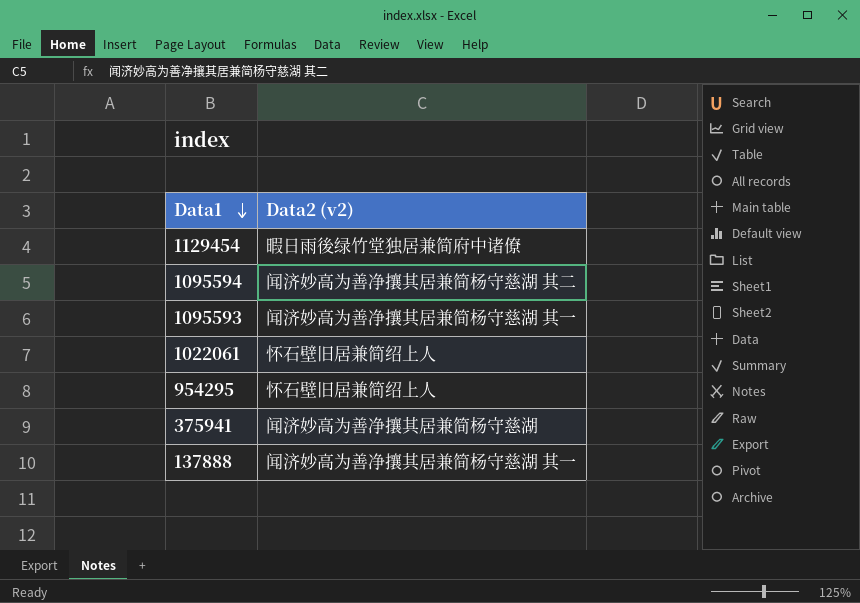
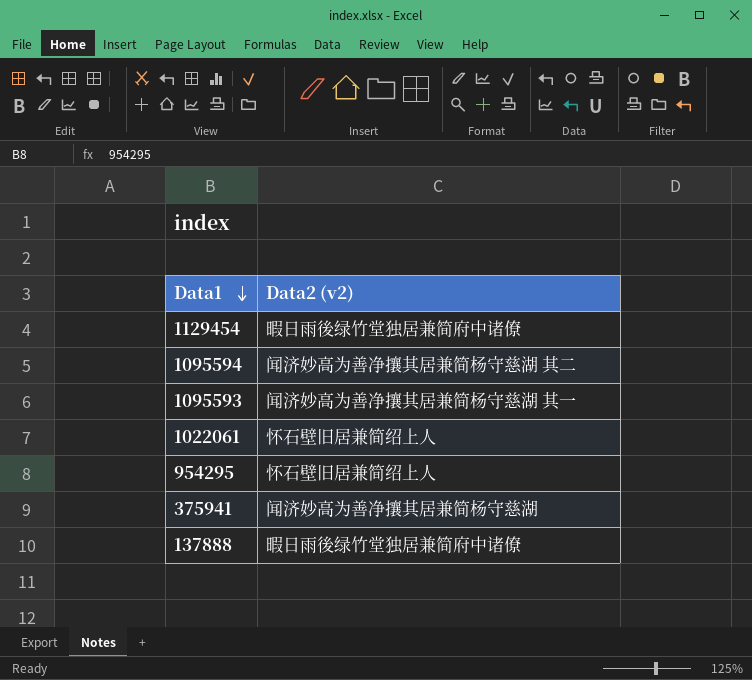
137888 | Data2 (v2): 闻济妙高为善净攘其居兼简杨守慈湖 其一 -> 暇日雨後绿竹堂独居兼简府中诸僚

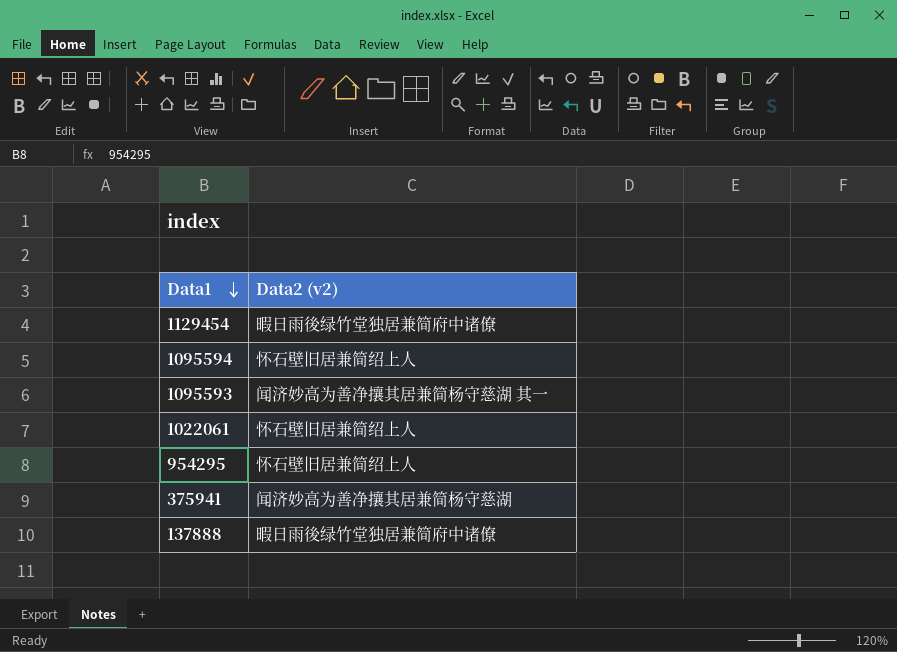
1095594 | Data2 (v2): 闻济妙高为善净攘其居兼简杨守慈湖 其二 -> 怀石壁旧居兼简绍上人

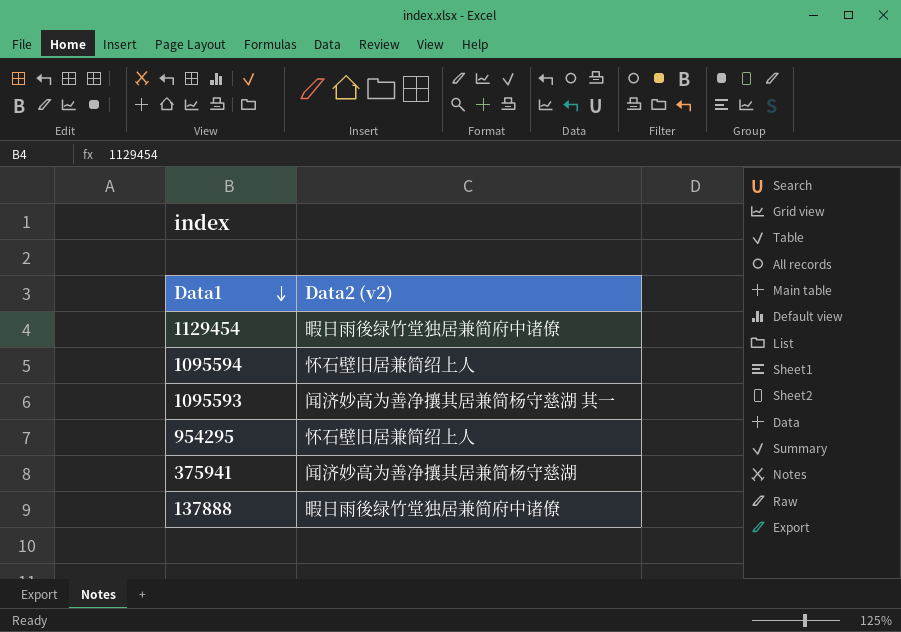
row 1022061: 怀石壁旧居兼简绍上人 -> none

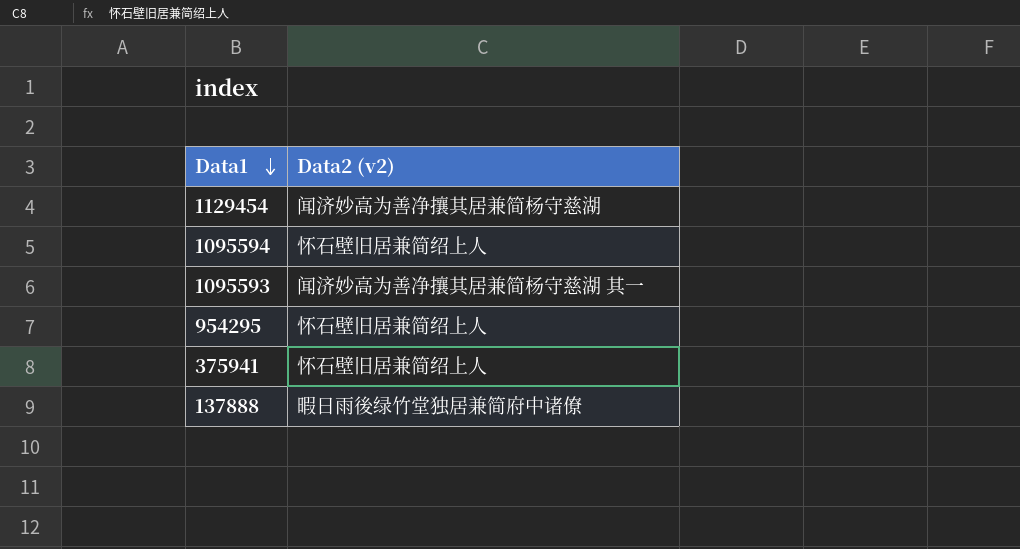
1129454 | Data2 (v2): 暇日雨後绿竹堂独居兼简府中诸僚 -> 闻济妙高为善净攘其居兼简杨守慈湖
375941 | Data2 (v2): 闻济妙高为善净攘其居兼简杨守慈湖 -> 怀石壁旧居兼简绍上人

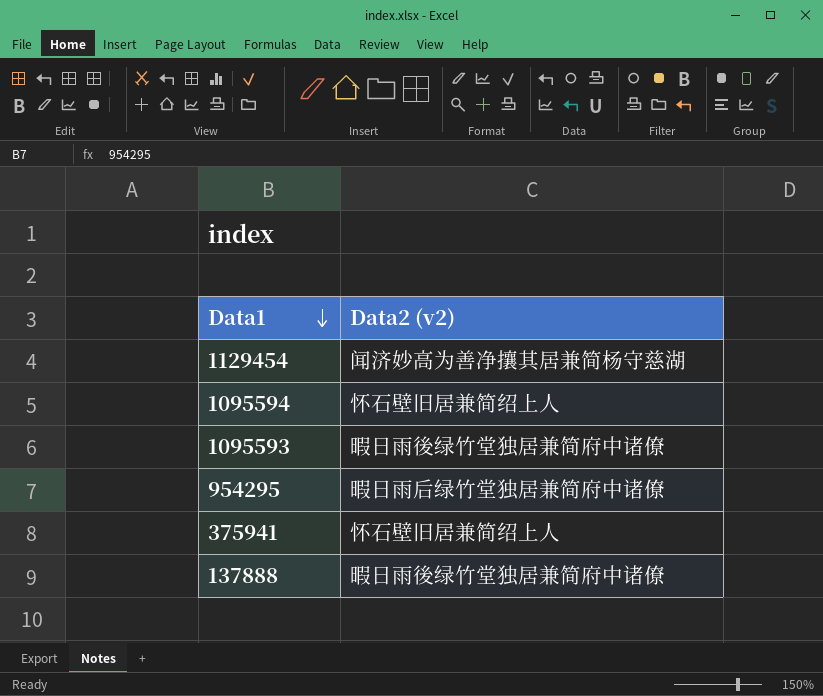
1095593 | Data2 (v2): 闻济妙高为善净攘其居兼简杨守慈湖 其一 -> 暇日雨後绿竹堂独居兼简府中诸僚
954295 | Data2 (v2): 怀石壁旧居兼简绍上人 -> 暇日雨后绿竹堂独居兼简府中诸僚

